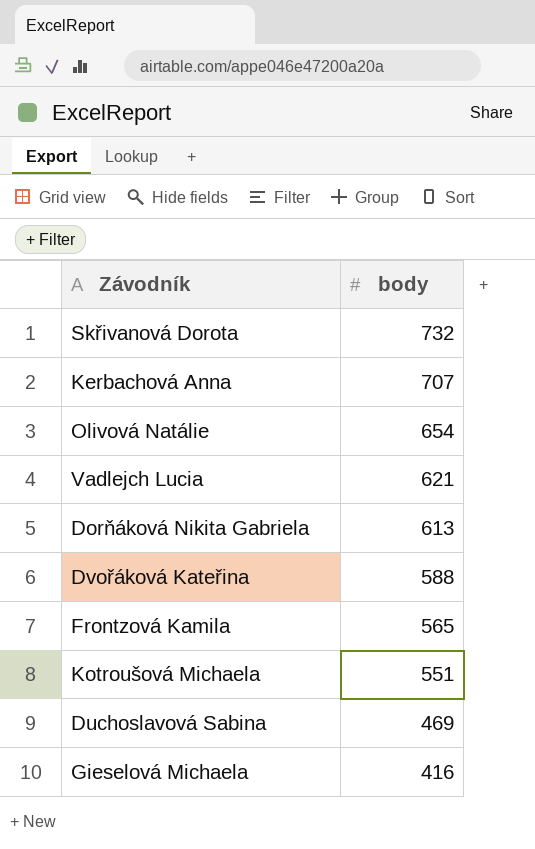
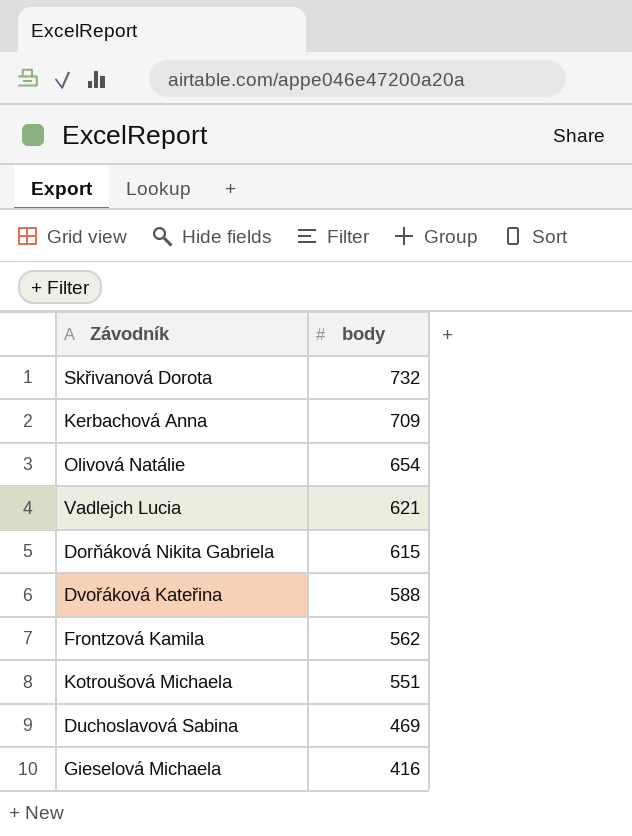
Kerbachová Anna | body: 707 -> 709
Dorňáková Nikita Gabriela | body: 613 -> 615
Frontzová Kamila | body: 565 -> 562

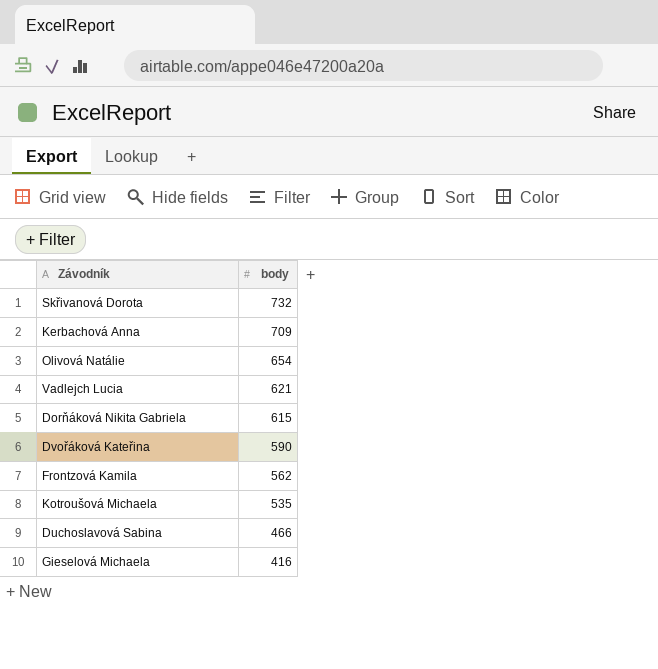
Dvořáková Kateřina | body: 588 -> 590
Kotroušová Michaela | body: 551 -> 535
Duchoslavová Sabina | body: 469 -> 466

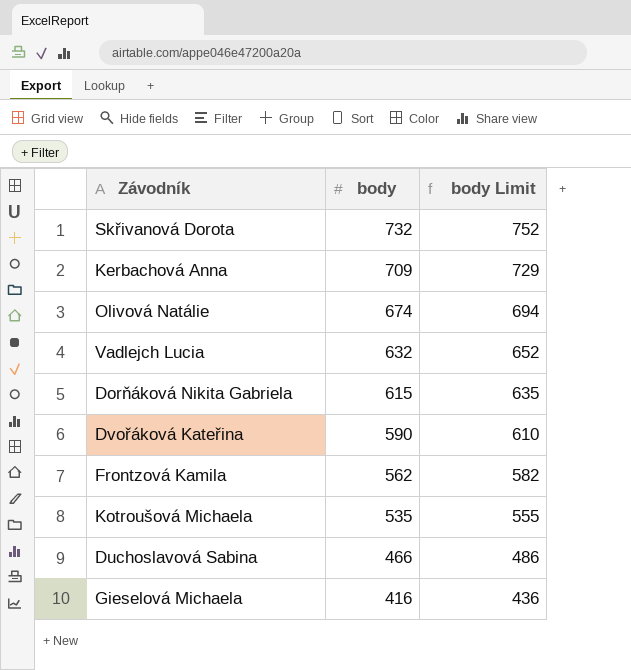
column body Limit | formula: none -> [body] + 20
Olivová Natálie | body: 654 -> 674
Vadlejch Lucia | body: 621 -> 632

